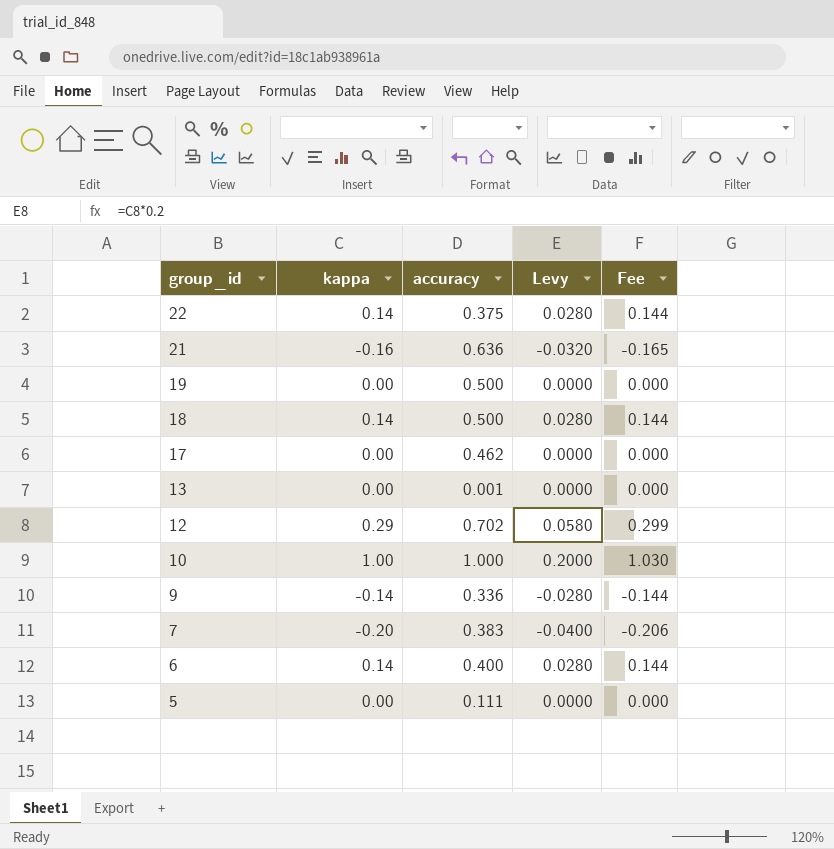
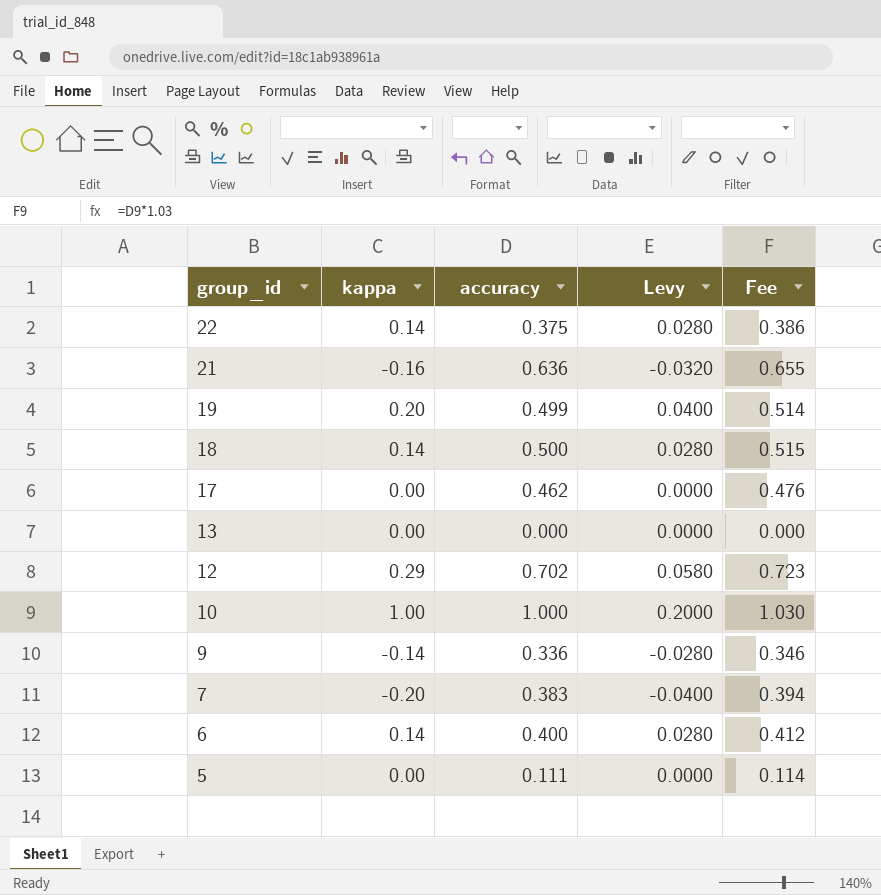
column Fee | formula: [kappa] * 1.03 -> [accuracy] * 1.03
19 | kappa: 0.00 -> 0.20
19 | accuracy: 0.500 -> 0.499
19 | Levy: 0.0000 -> 0.0400
13 | accuracy: 0.001 -> 0.000

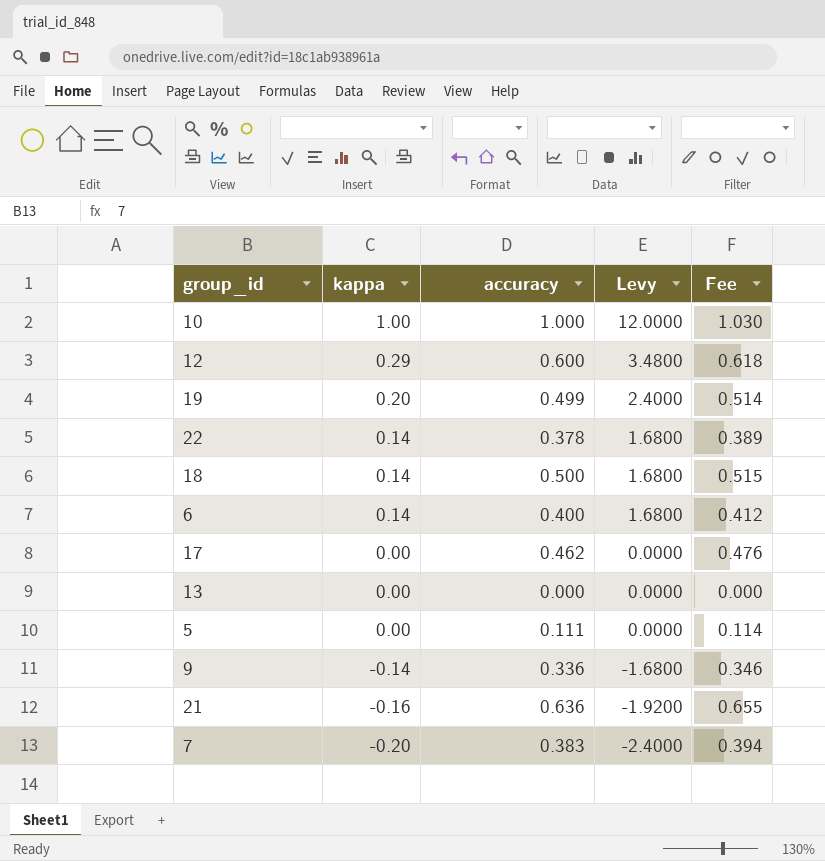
row order: group_id descending -> kappa descending
column Levy | formula: [kappa] * 0.2 -> [kappa] * 12
12 | accuracy: 0.702 -> 0.600
12 | Fee: 0.723 -> 0.618
22 | accuracy: 0.375 -> 0.378
22 | Fee: 0.386 -> 0.389

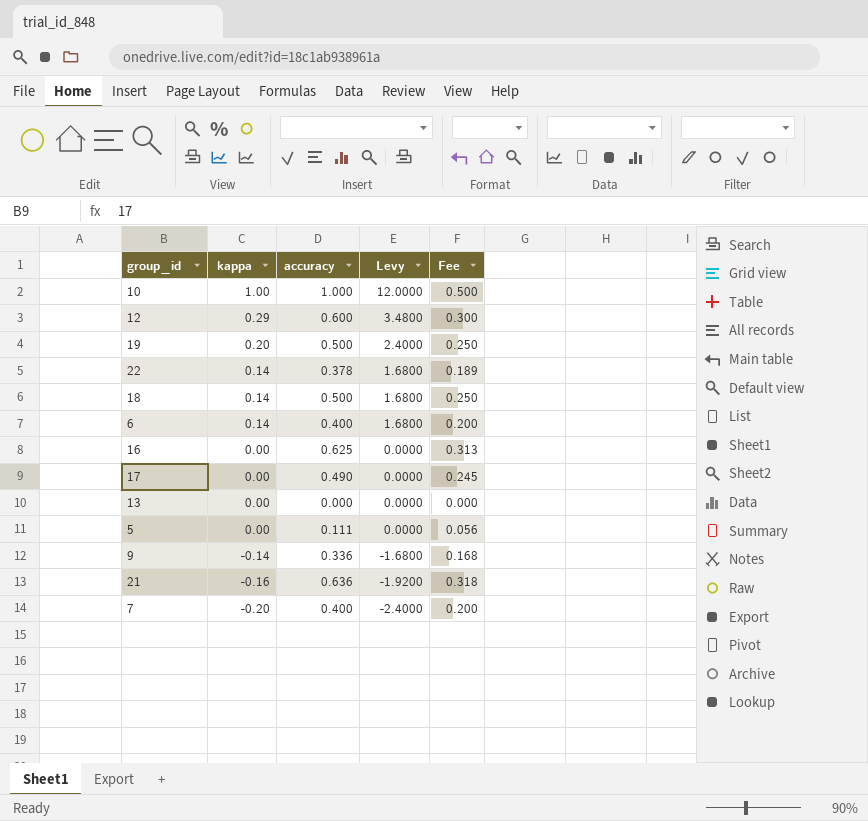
column Fee | formula: [accuracy] * 1.03 -> [accuracy] * 0.5
19 | accuracy: 0.499 -> 0.500
row 16: none -> 0.00 | 0.625 | 0.0000 | 0.313
17 | accuracy: 0.462 -> 0.490
7 | accuracy: 0.383 -> 0.400

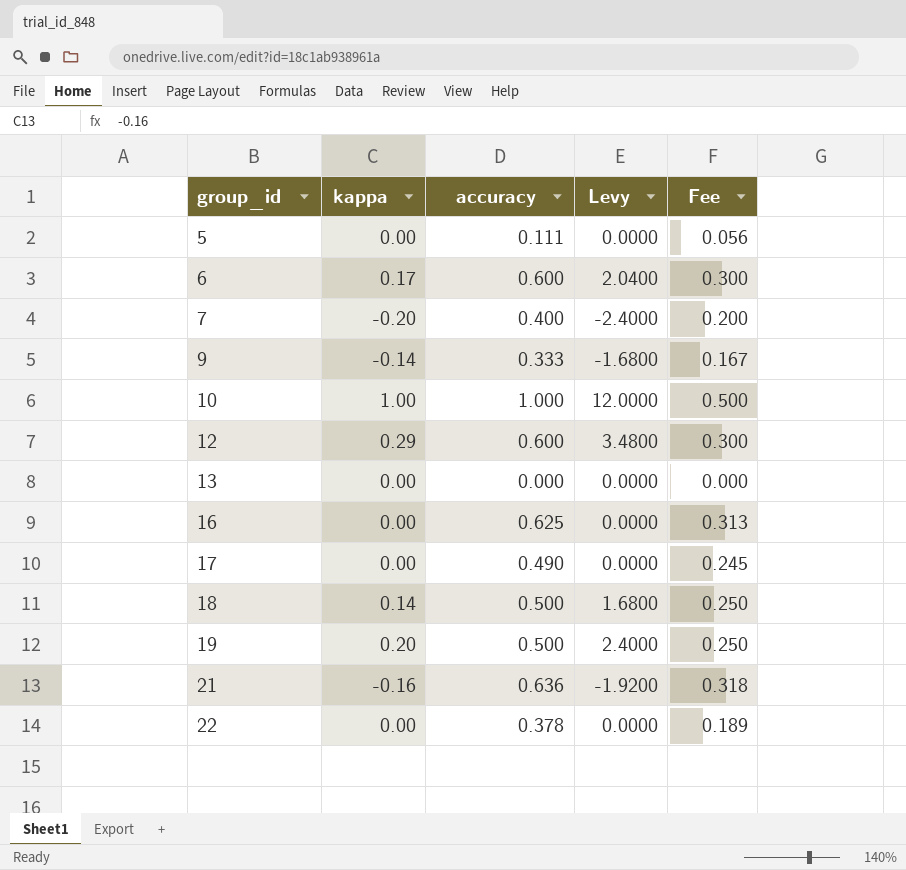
row order: kappa descending -> group_id ascending
6 | kappa: 0.14 -> 0.17
6 | accuracy: 0.400 -> 0.600
6 | Levy: 1.6800 -> 2.0400
6 | Fee: 0.200 -> 0.300
9 | accuracy: 0.336 -> 0.333
9 | Fee: 0.168 -> 0.167
22 | kappa: 0.14 -> 0.00
22 | Levy: 1.6800 -> 0.0000

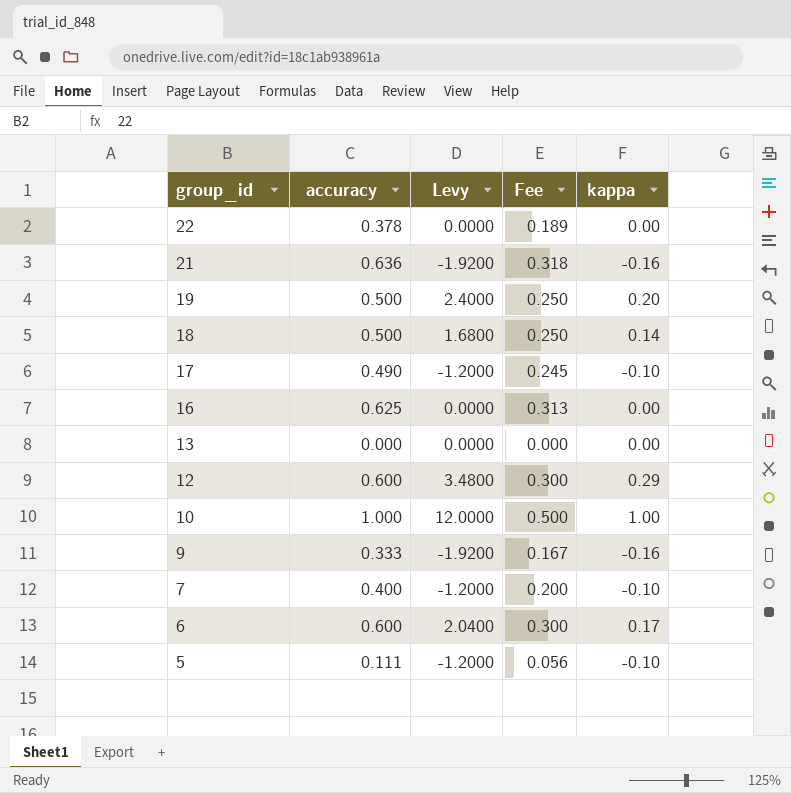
row order: group_id ascending -> group_id descending
column kappa | position: 2 -> 5
17 | Levy: 0.0000 -> -1.2000
17 | kappa: 0.00 -> -0.10
9 | Levy: -1.6800 -> -1.9200
9 | kappa: -0.14 -> -0.16
7 | Levy: -2.4000 -> -1.2000
7 | kappa: -0.20 -> -0.10
5 | Levy: 0.0000 -> -1.2000
5 | kappa: 0.00 -> -0.10

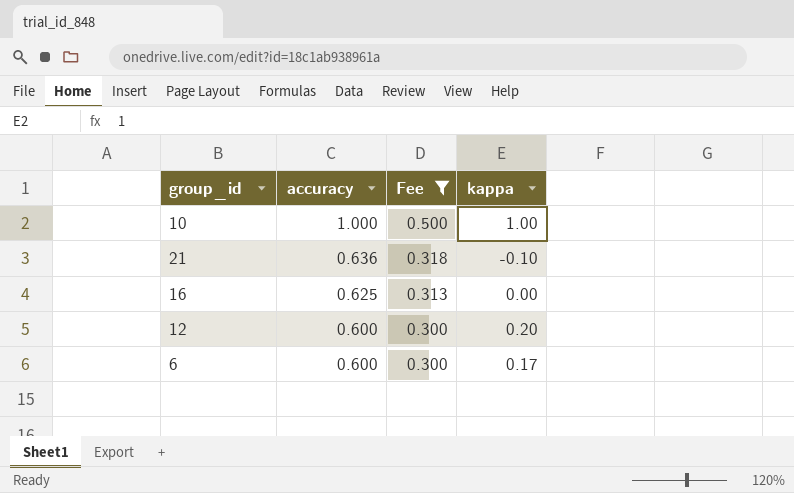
filter: none -> Fee >= 0.300
row order: group_id descending -> accuracy descending
column Levy | formula: [kappa] * 12 -> none
21 | kappa: -0.16 -> -0.10
12 | kappa: 0.29 -> 0.20

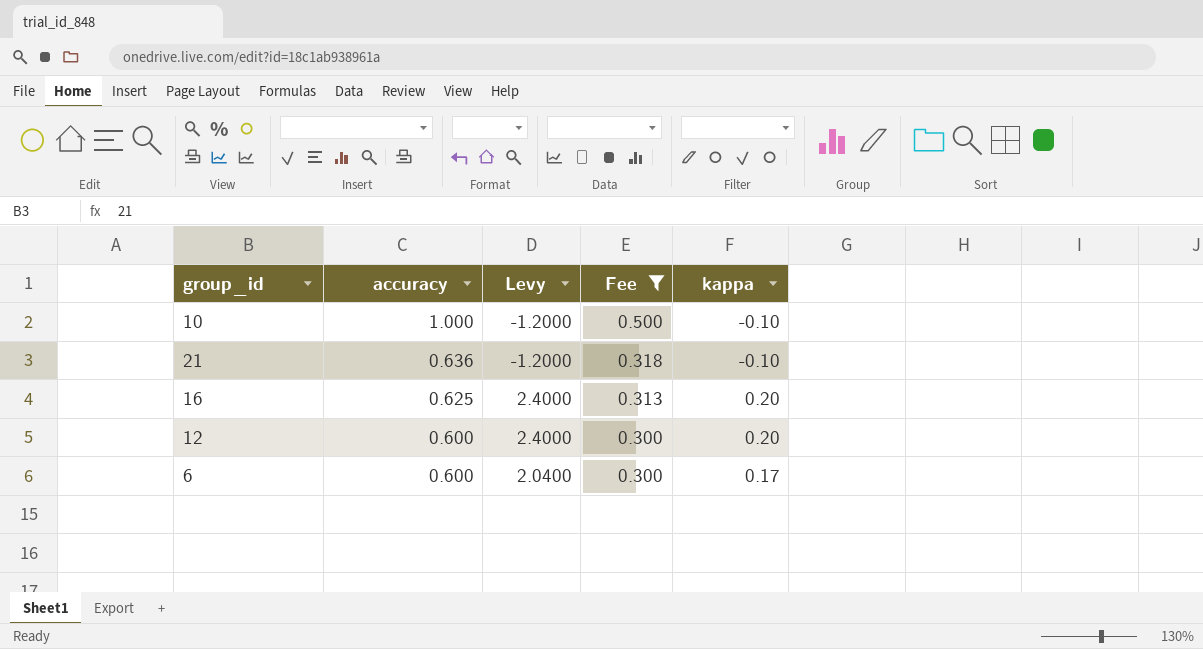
column Levy | formula: none -> [kappa] * 12
10 | kappa: 1.00 -> -0.10
16 | kappa: 0.00 -> 0.20

